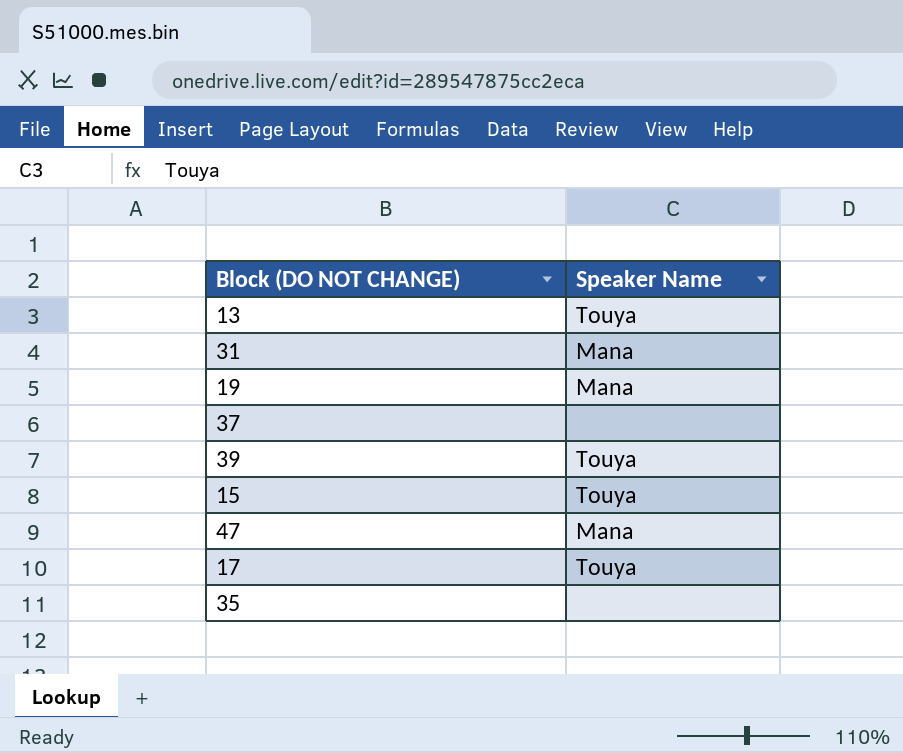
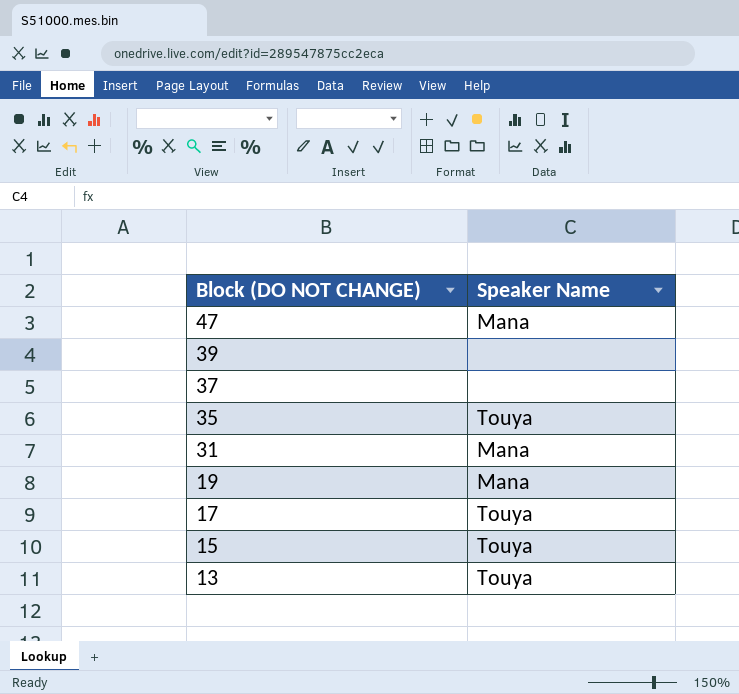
row order: none -> Block (DO NOT CHANGE) descending
39 | Speaker Name: Touya -> none
35 | Speaker Name: none -> Touya

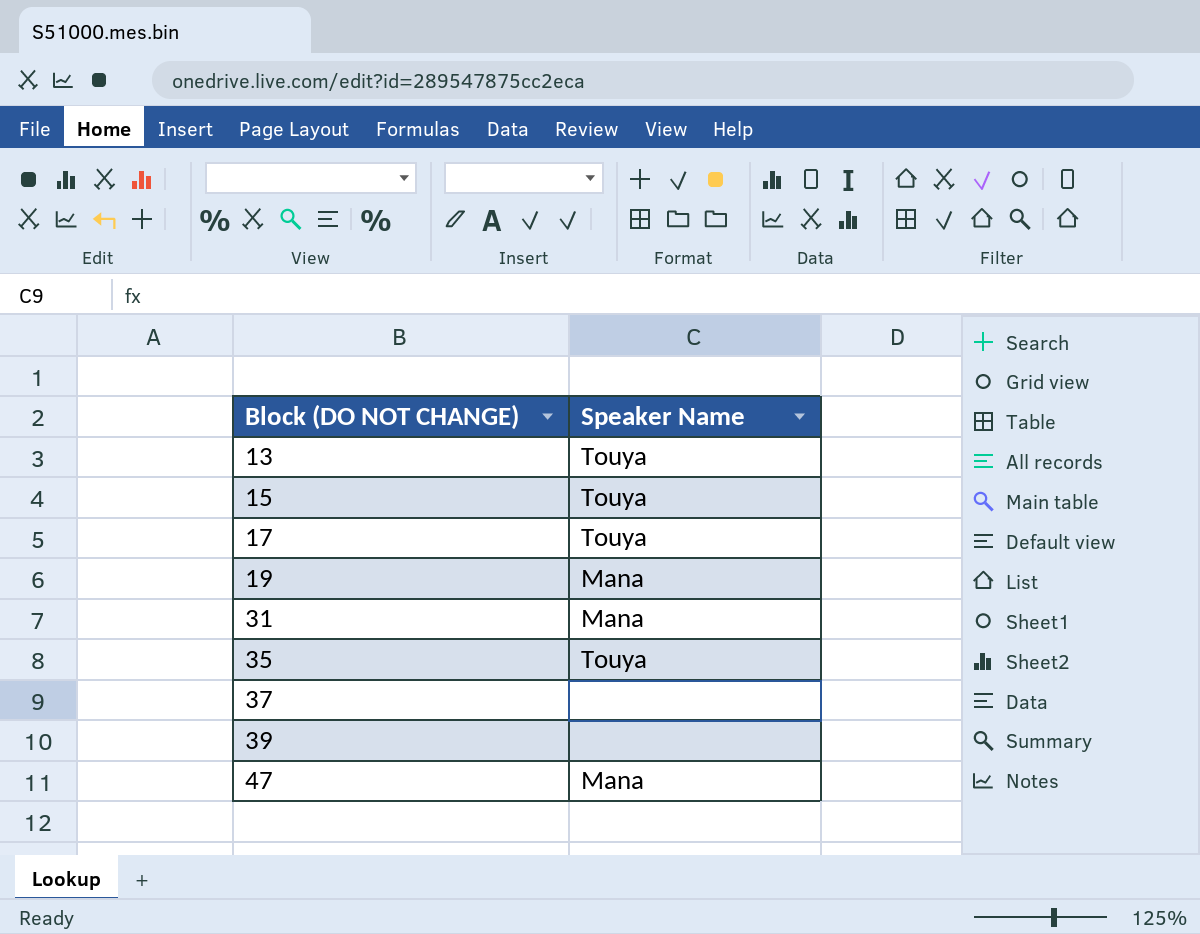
row order: Block (DO NOT CHANGE) descending -> Block (DO NOT CHANGE) ascending

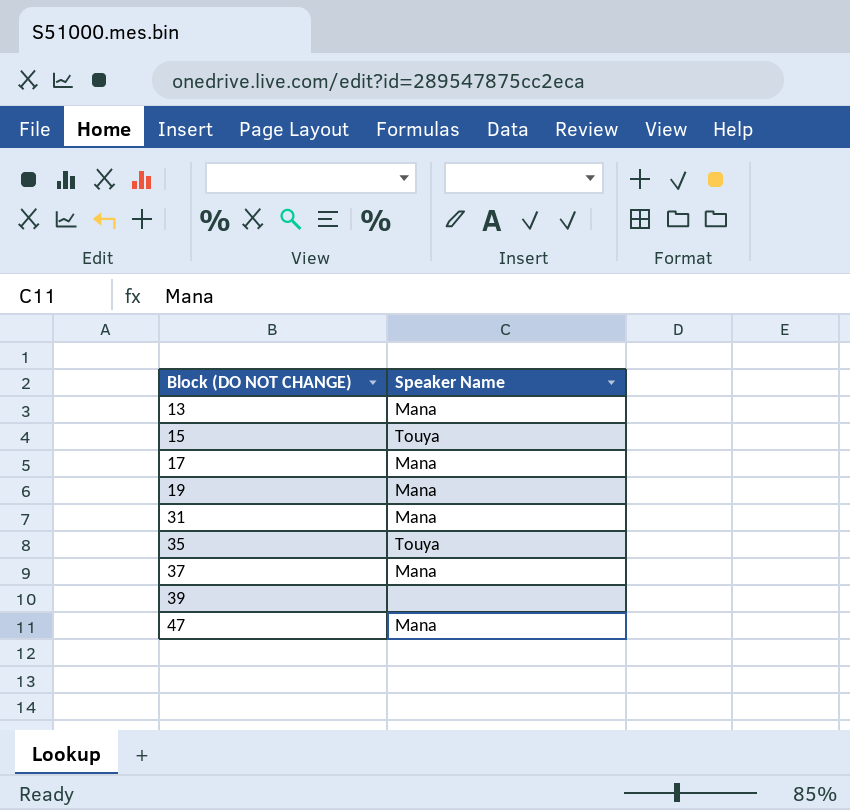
13 | Speaker Name: Touya -> Mana
17 | Speaker Name: Touya -> Mana
37 | Speaker Name: none -> Mana

